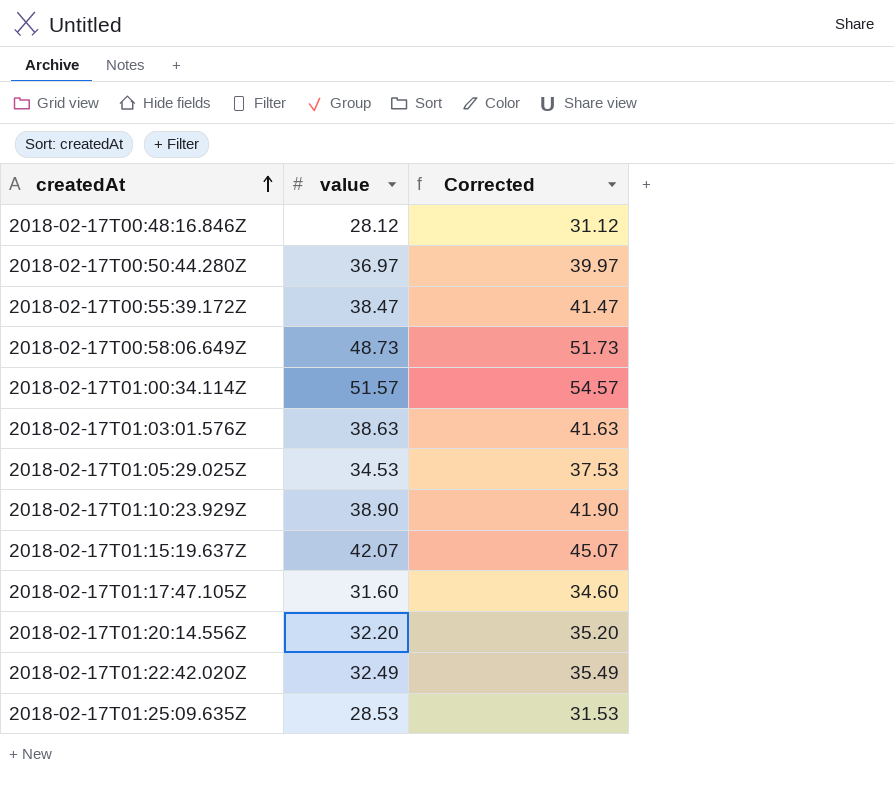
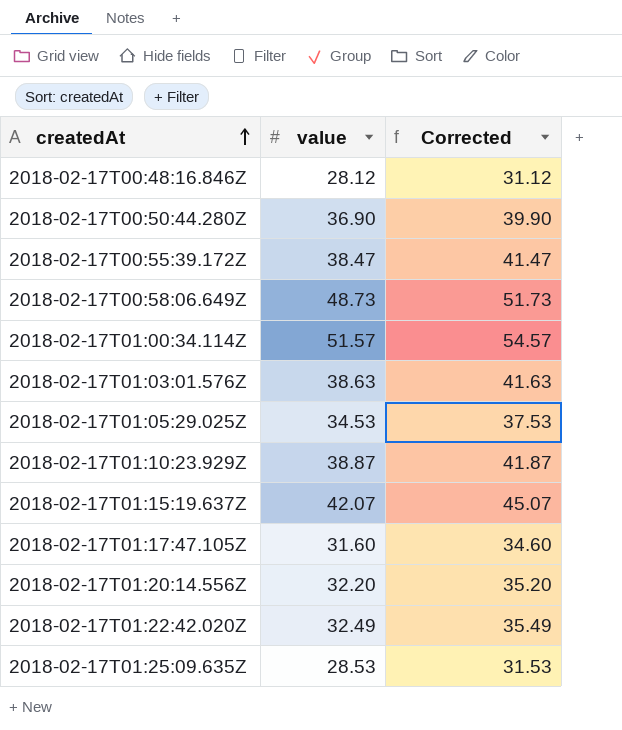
2018-02-17T00:50:44.280Z | value: 36.97 -> 36.90
2018-02-17T00:50:44.280Z | Corrected: 39.97 -> 39.90
2018-02-17T01:10:23.929Z | value: 38.90 -> 38.87
2018-02-17T01:10:23.929Z | Corrected: 41.90 -> 41.87

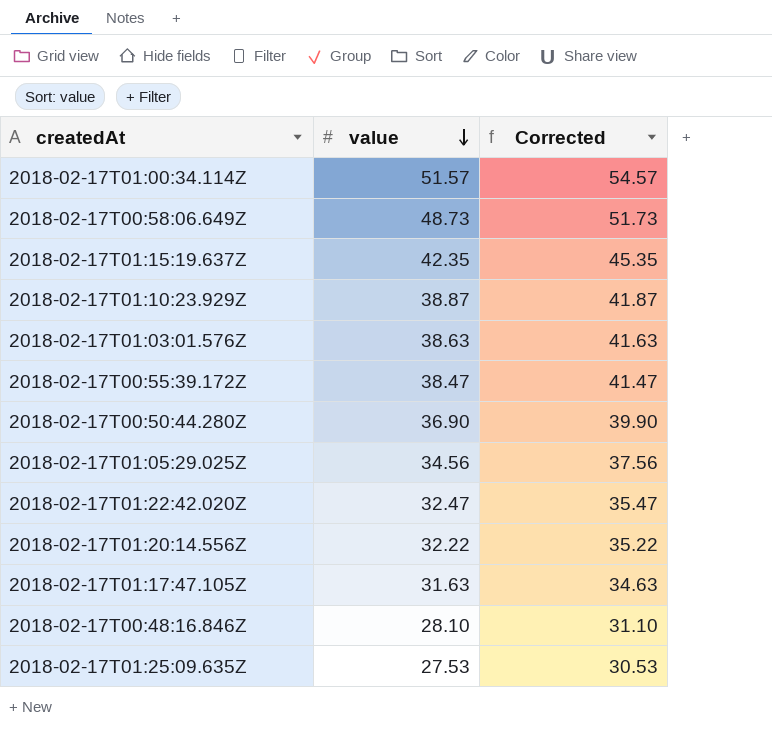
row order: createdAt ascending -> value descending
2018-02-17T01:15:19.637Z | value: 42.07 -> 42.35
2018-02-17T01:15:19.637Z | Corrected: 45.07 -> 45.35
2018-02-17T01:05:29.025Z | value: 34.53 -> 34.56
2018-02-17T01:05:29.025Z | Corrected: 37.53 -> 37.56
2018-02-17T01:22:42.020Z | value: 32.49 -> 32.47
2018-02-17T01:22:42.020Z | Corrected: 35.49 -> 35.47
2018-02-17T01:20:14.556Z | value: 32.20 -> 32.22
2018-02-17T01:20:14.556Z | Corrected: 35.20 -> 35.22
2018-02-17T01:17:47.105Z | value: 31.60 -> 31.63
2018-02-17T01:17:47.105Z | Corrected: 34.60 -> 34.63
2018-02-17T00:48:16.846Z | value: 28.12 -> 28.10
2018-02-17T00:48:16.846Z | Corrected: 31.12 -> 31.10
2018-02-17T01:25:09.635Z | value: 28.53 -> 27.53
2018-02-17T01:25:09.635Z | Corrected: 31.53 -> 30.53

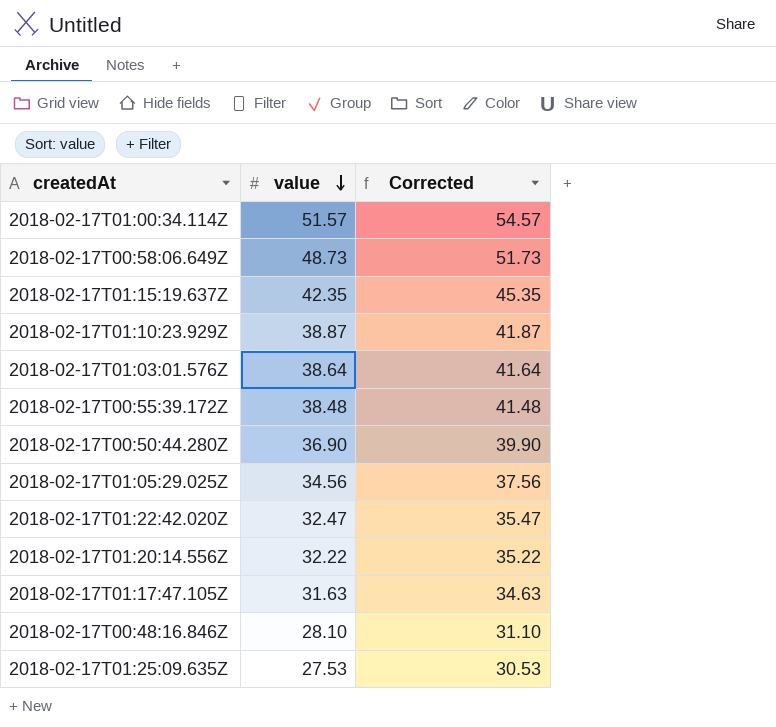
2018-02-17T01:03:01.576Z | value: 38.63 -> 38.64
2018-02-17T01:03:01.576Z | Corrected: 41.63 -> 41.64
2018-02-17T00:55:39.172Z | value: 38.47 -> 38.48
2018-02-17T00:55:39.172Z | Corrected: 41.47 -> 41.48

